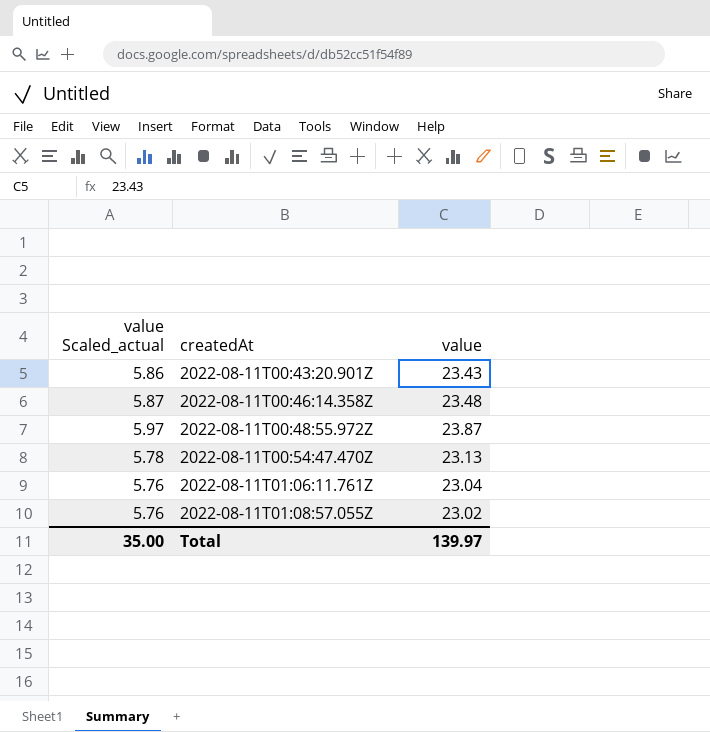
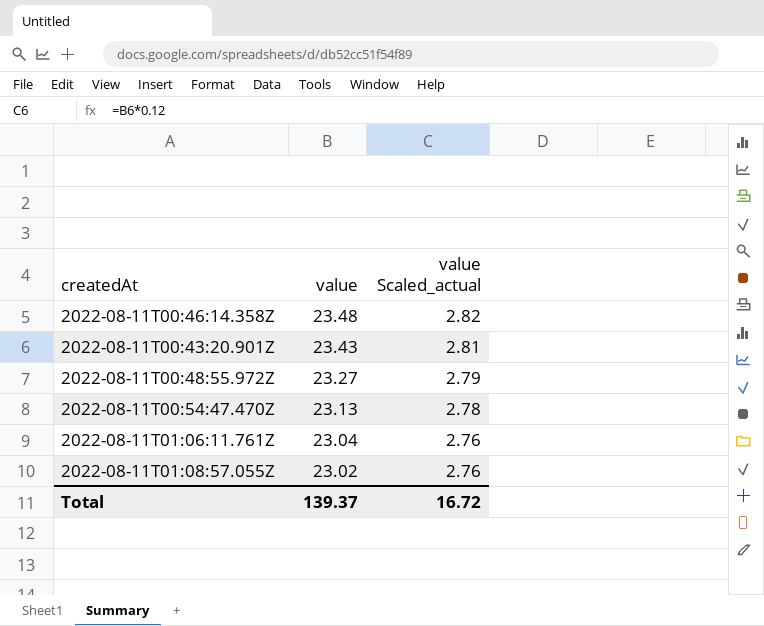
row order: createdAt ascending -> value descending
column value Scaled_actual | formula: [value] * 0.25 -> [value] * 0.12
column value Scaled_actual | position: 1 -> 3
2022-08-11T00:48:55.972Z | value: 23.87 -> 23.27
Total | value: 139.97 -> 139.37
Total | value Scaled_actual: 35.00 -> 16.72

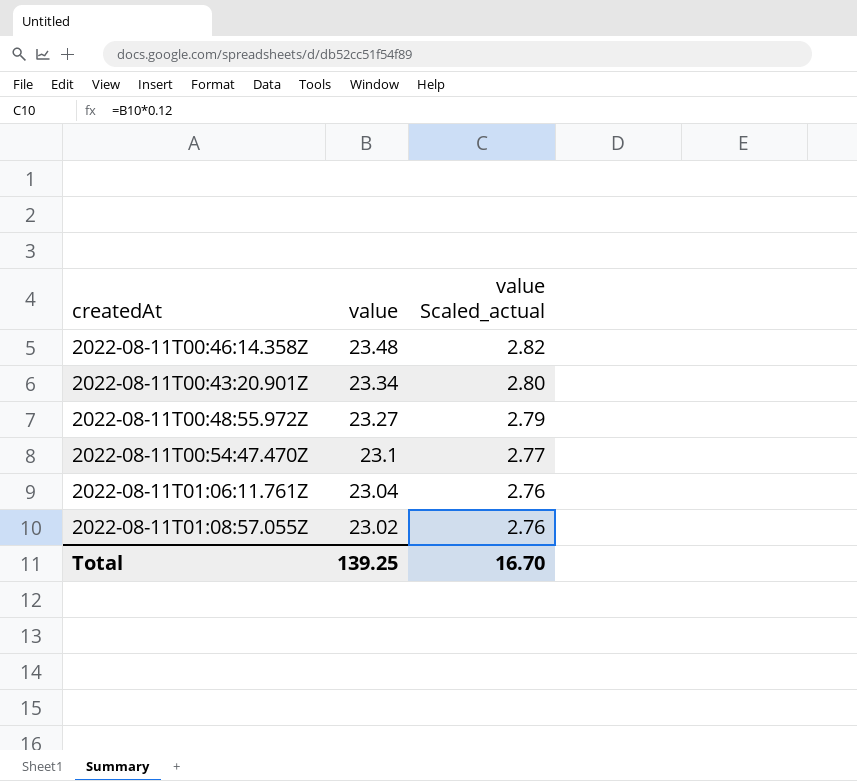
2022-08-11T00:43:20.901Z | value: 23.43 -> 23.34
2022-08-11T00:43:20.901Z | value Scaled_actual: 2.81 -> 2.80
2022-08-11T00:54:47.470Z | value: 23.13 -> 23.1
2022-08-11T00:54:47.470Z | value Scaled_actual: 2.78 -> 2.77
Total | value: 139.37 -> 139.25
Total | value Scaled_actual: 16.72 -> 16.70

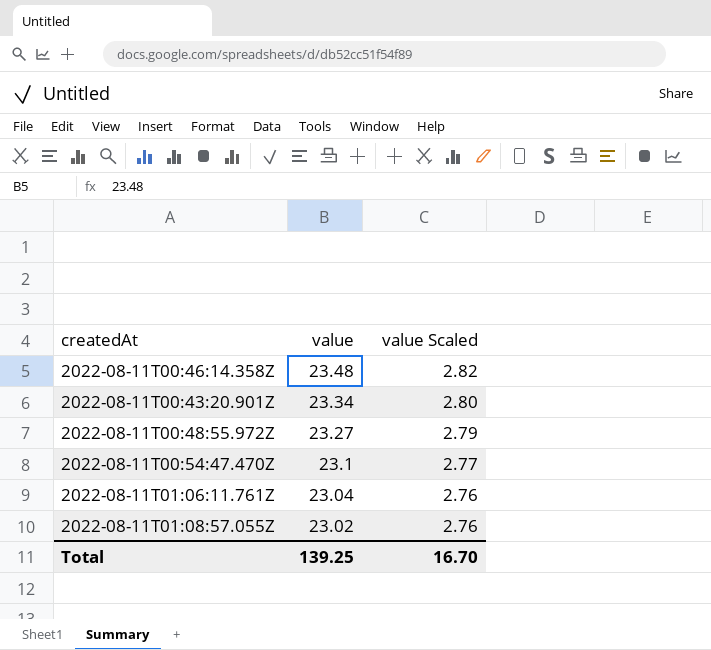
column name: value Scaled_actual -> value Scaled

